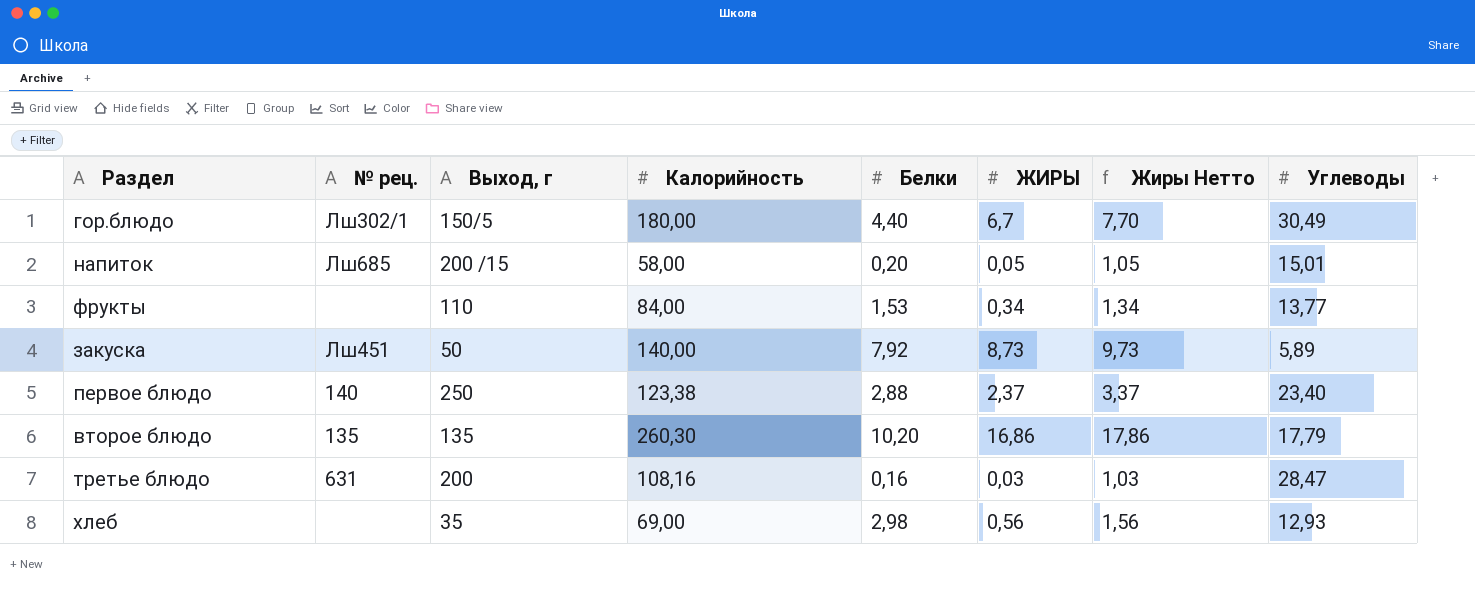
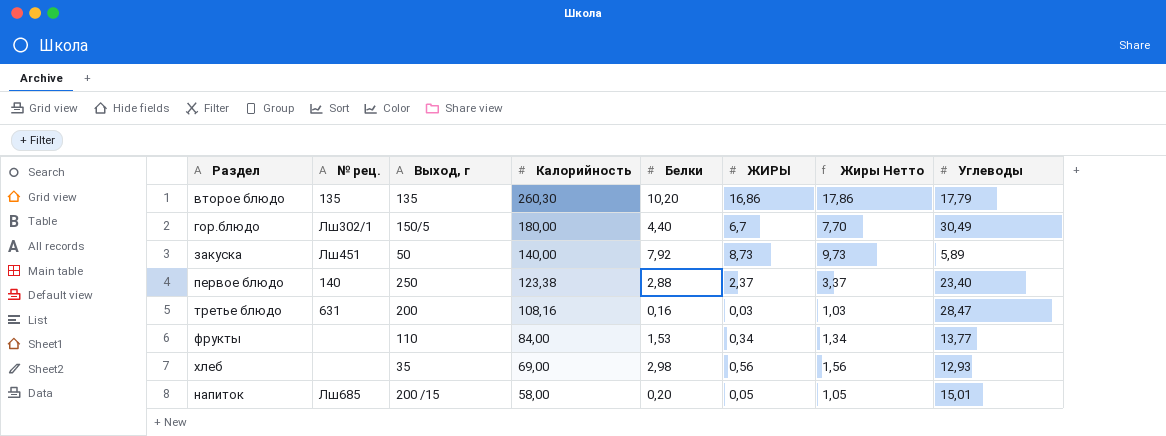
row order: none -> Калорийность descending

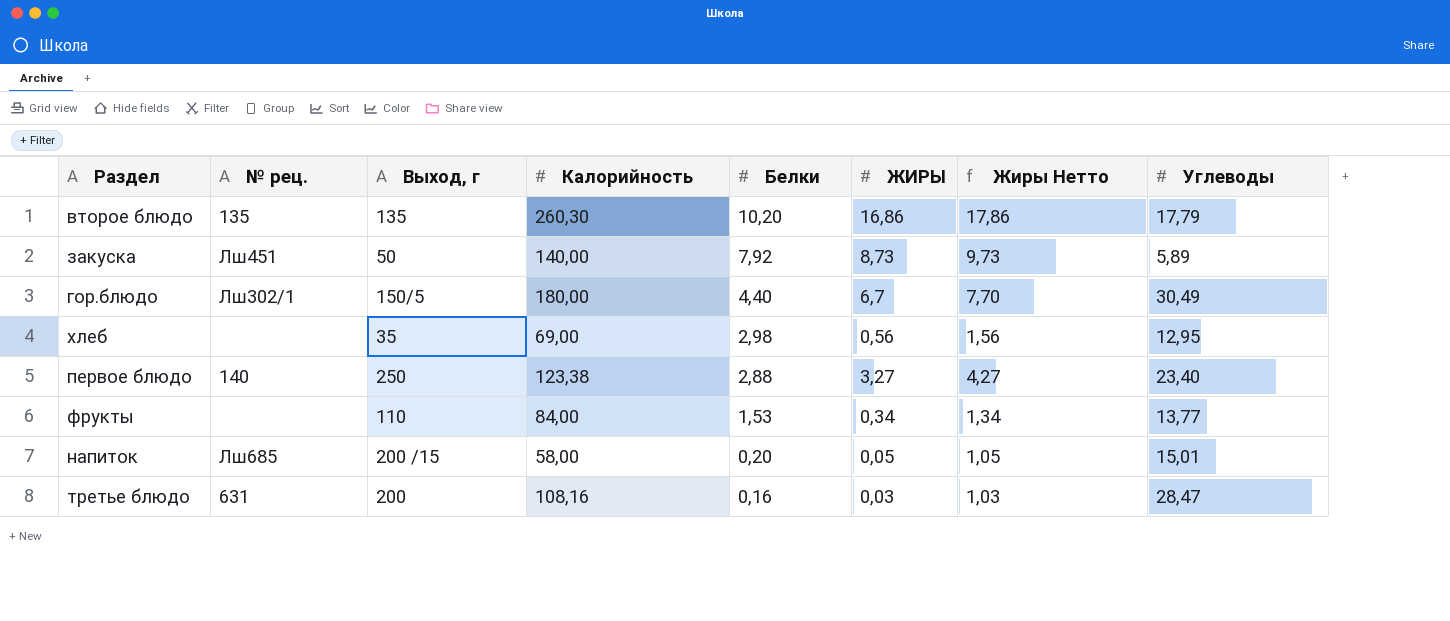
row order: Калорийность descending -> Белки descending
хлеб | Углеводы: 12,93 -> 12,95
первое блюдо | ЖИРЫ: 2,37 -> 3,27
первое блюдо | Жиры Нетто: 3,37 -> 4,27

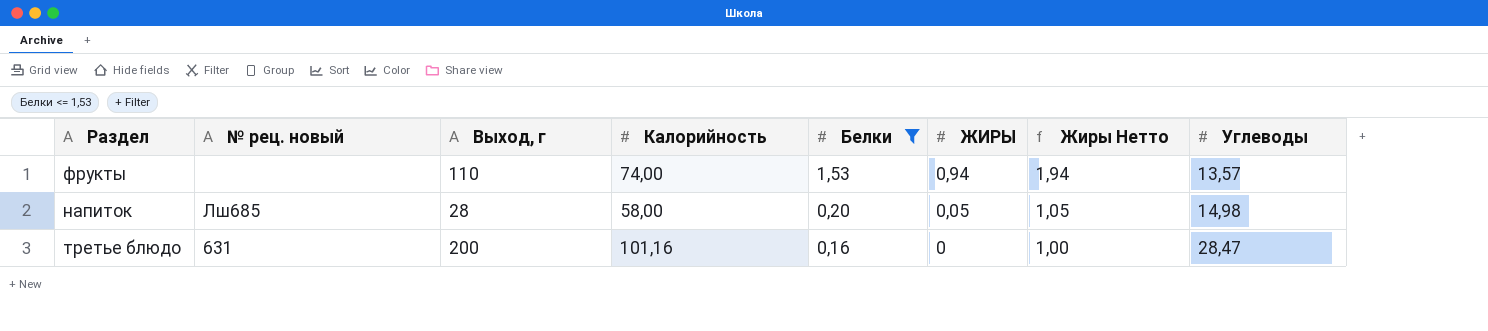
filter: none -> Белки <= 1,53
column name: № рец. -> № рец. новый
фрукты | Калорийность: 84,00 -> 74,00
фрукты | ЖИРЫ: 0,34 -> 0,94
фрукты | Жиры Нетто: 1,34 -> 1,94
фрукты | Углеводы: 13,77 -> 13,57
напиток | Выход, г: 200 /15 -> 28
напиток | Углеводы: 15,01 -> 14,98
третье блюдо | Калорийность: 108,16 -> 101,16
третье блюдо | ЖИРЫ: 0,03 -> 0
третье блюдо | Жиры Нетто: 1,03 -> 1,00

